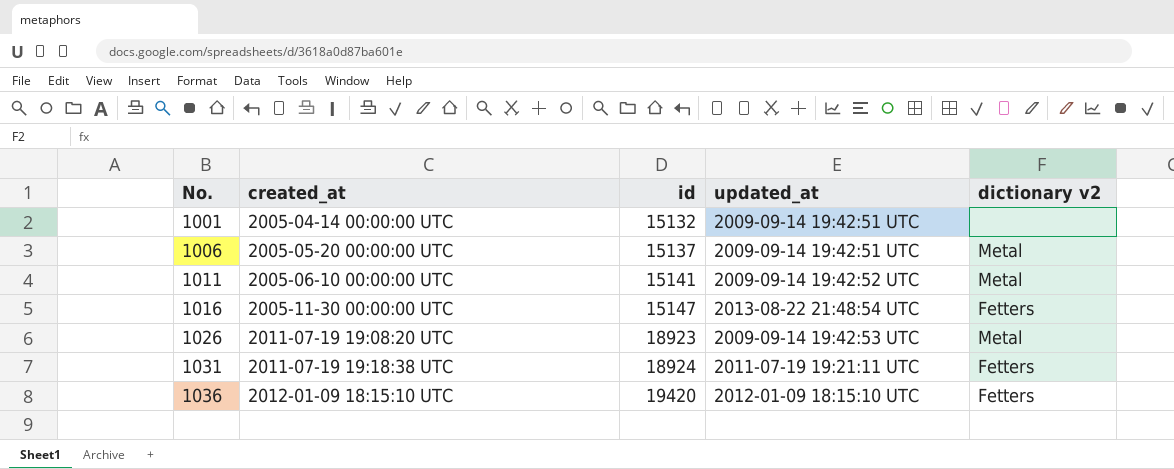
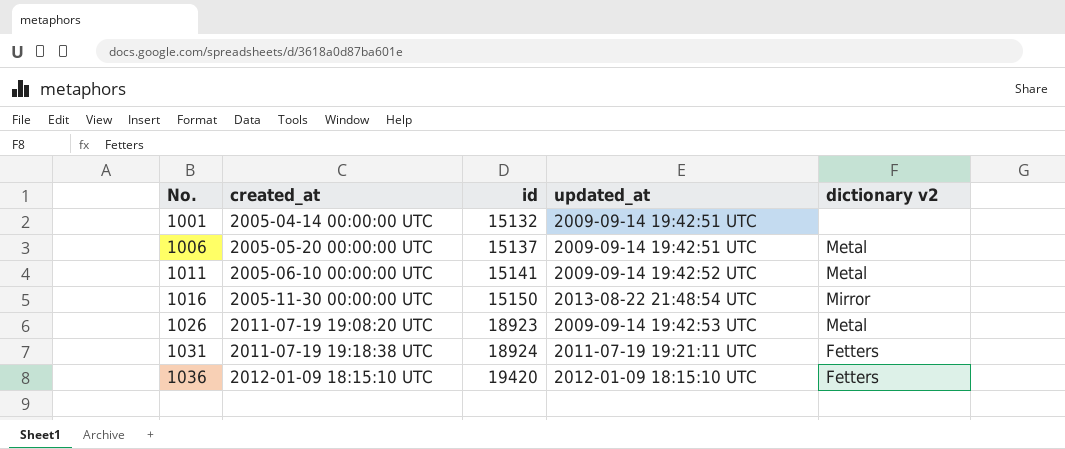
1016 | id: 15147 -> 15150
1016 | dictionary v2: Fetters -> Mirror

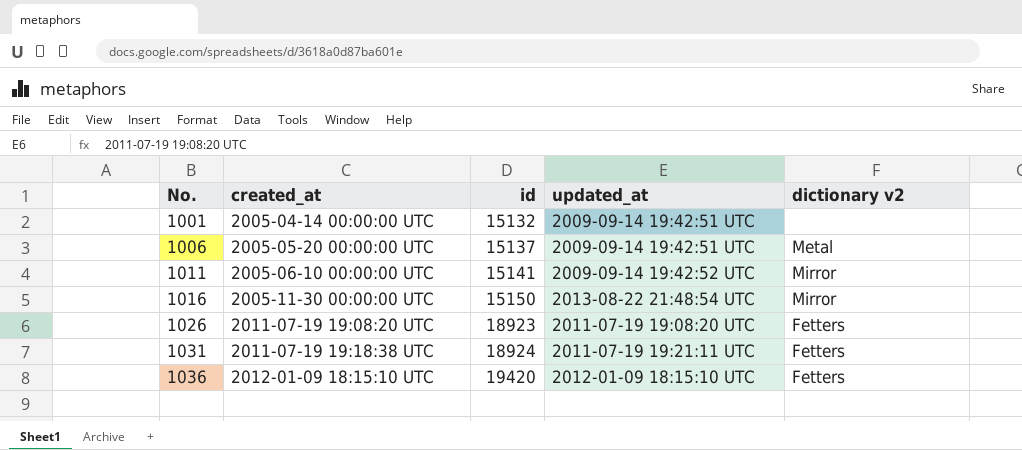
1011 | dictionary v2: Metal -> Mirror
1026 | updated_at: 2009-09-14 19:42:53 UTC -> 2011-07-19 19:08:20 UTC
1026 | dictionary v2: Metal -> Fetters

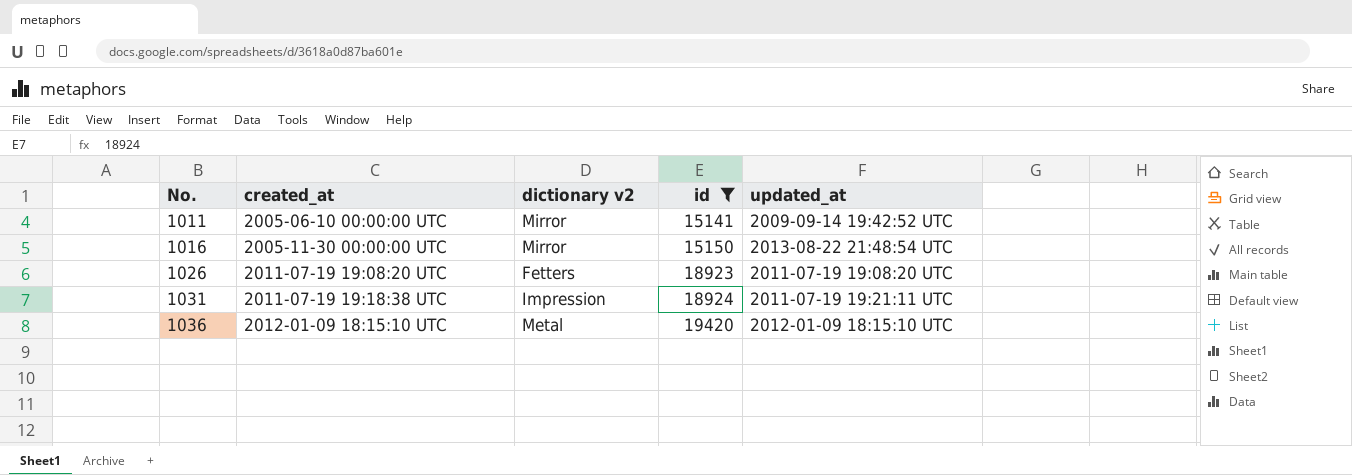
filter: none -> id >= 15141
column dictionary v2 | position: 5 -> 3
1031 | dictionary v2: Fetters -> Impression
1036 | dictionary v2: Fetters -> Metal

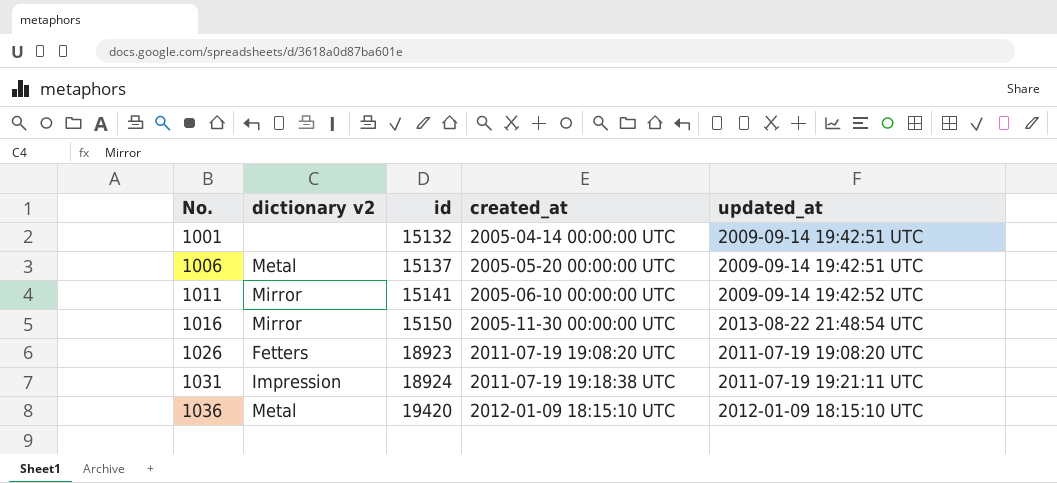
filter: id >= 15141 -> none
column created_at | position: 2 -> 4

